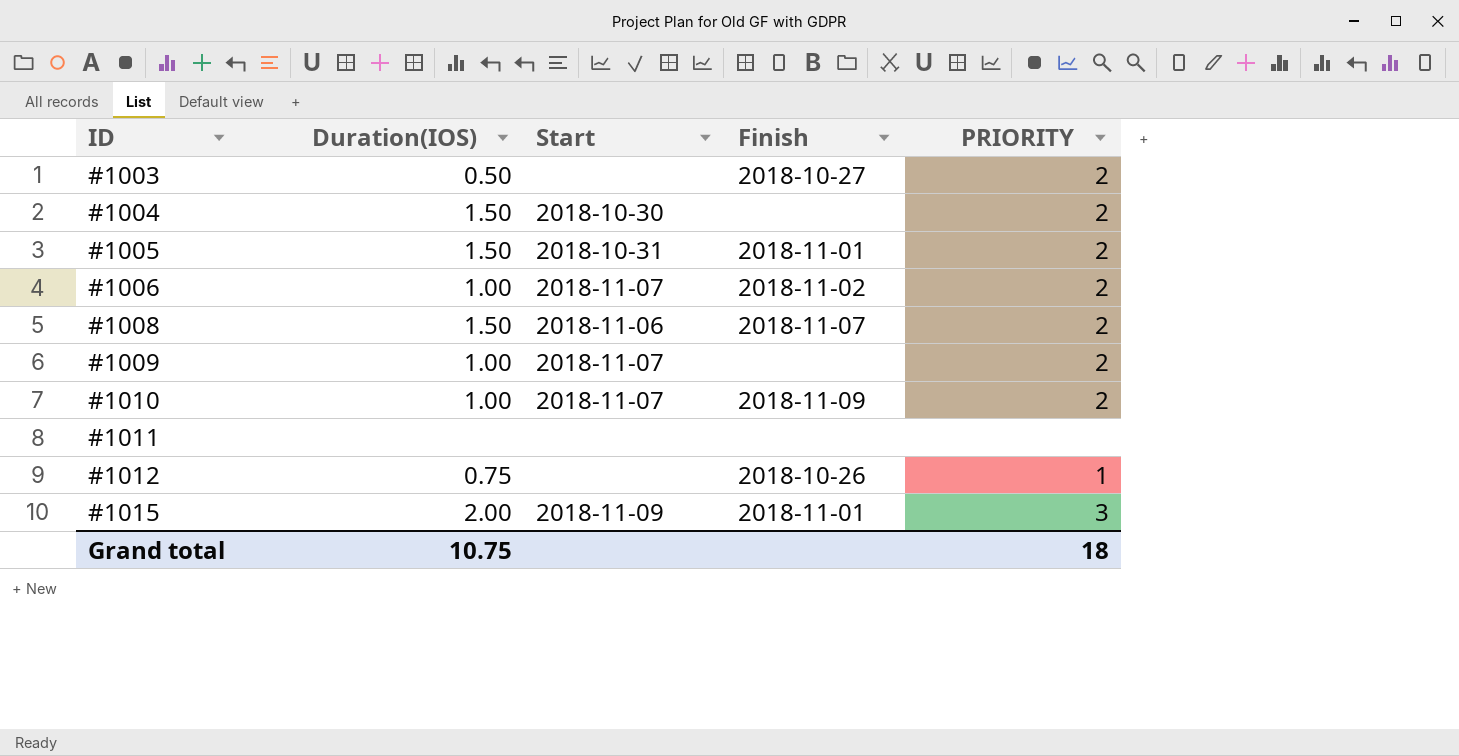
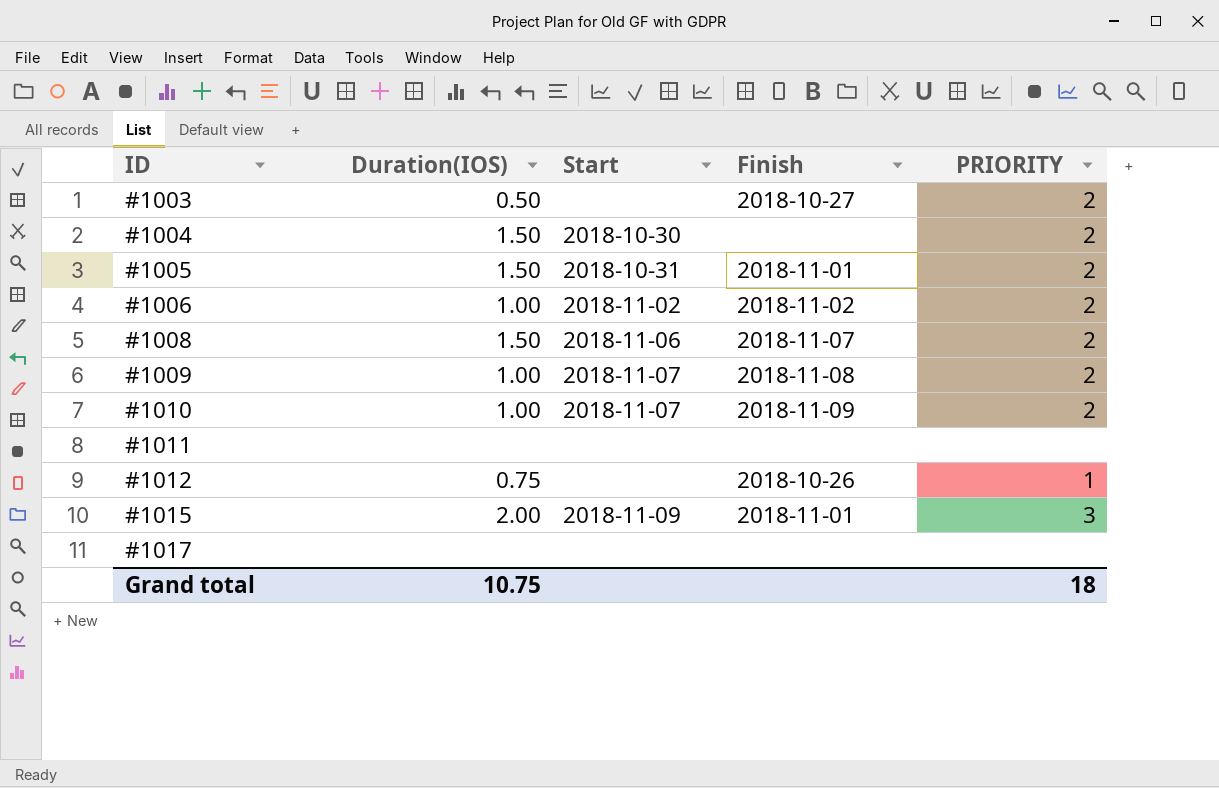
#1006 | Start: 2018-11-07 -> 2018-11-02
#1009 | Finish: none -> 2018-11-08
row #1017: none -> none | none | none | none

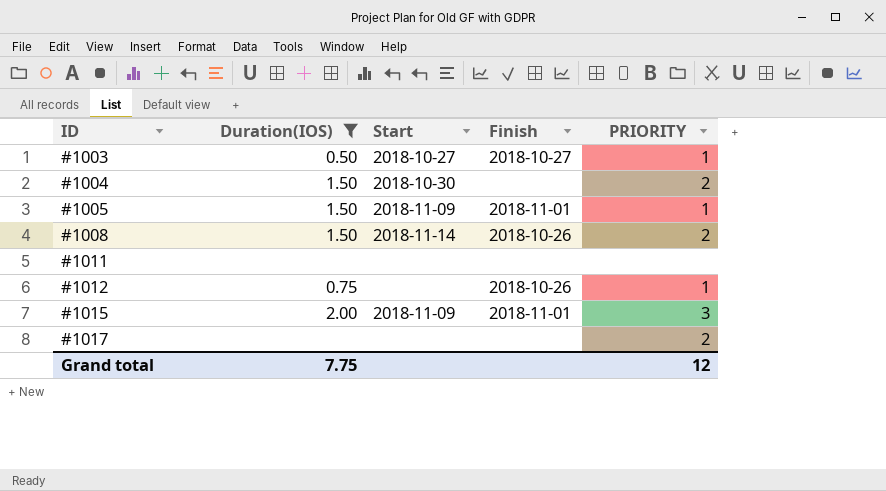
filter: none -> Duration(IOS) != 1.00
#1003 | Start: none -> 2018-10-27
#1003 | PRIORITY: 2 -> 1
#1005 | Start: 2018-10-31 -> 2018-11-09
#1005 | PRIORITY: 2 -> 1
#1008 | Start: 2018-11-06 -> 2018-11-14
#1008 | Finish: 2018-11-07 -> 2018-10-26
#1017 | PRIORITY: none -> 2
Grand total | Duration(IOS): 10.75 -> 7.75
Grand total | PRIORITY: 18 -> 12

